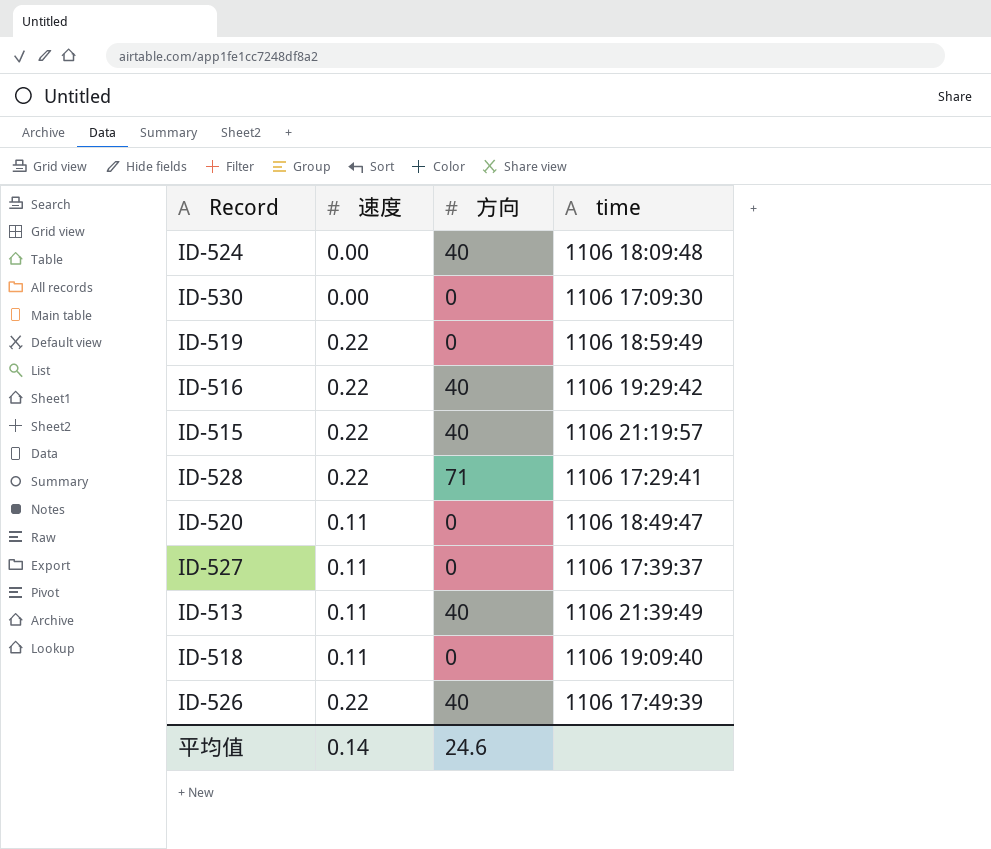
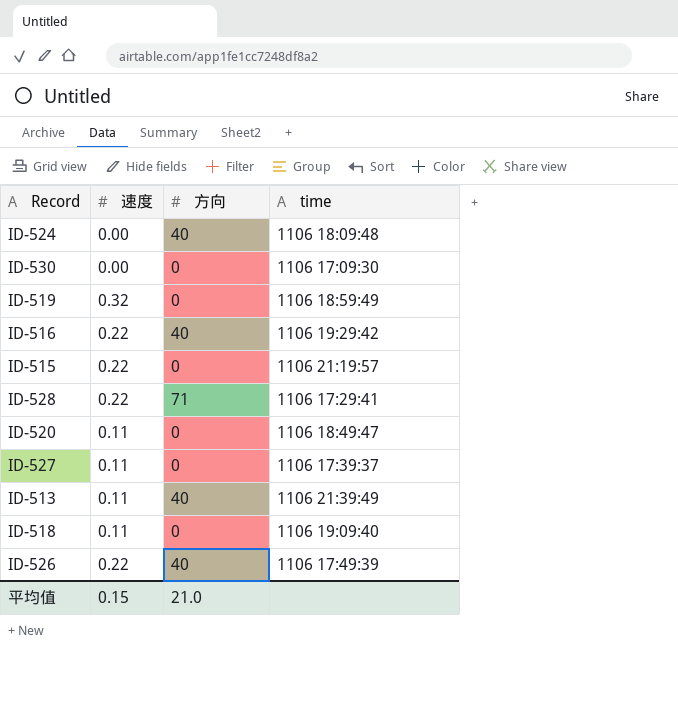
ID-519 | 速度: 0.22 -> 0.32
ID-515 | 方向: 40 -> 0
平均值 | 速度: 0.14 -> 0.15
平均值 | 方向: 24.6 -> 21.0

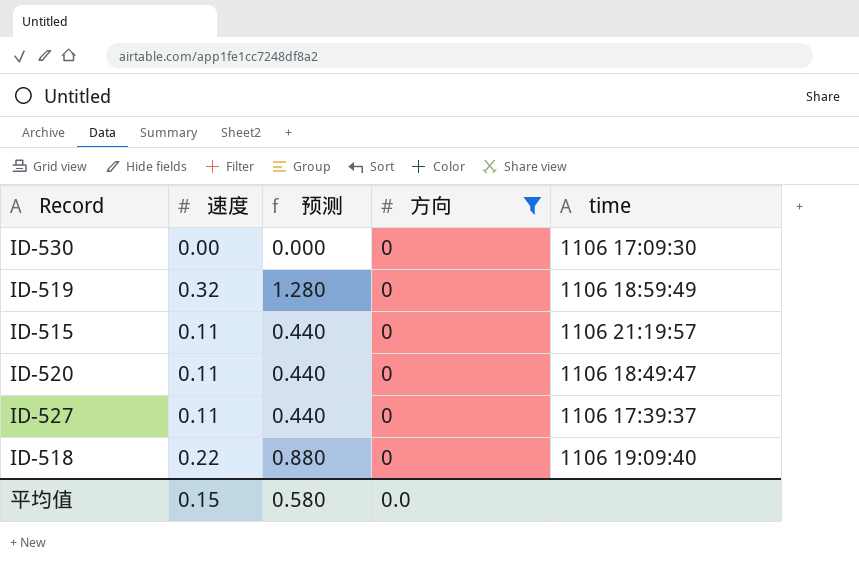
filter: none -> 方向 = 0
column 预测 | formula: none -> [速度] * 4
ID-515 | 速度: 0.22 -> 0.11
ID-518 | 速度: 0.11 -> 0.22
平均值 | 方向: 21.0 -> 0.0

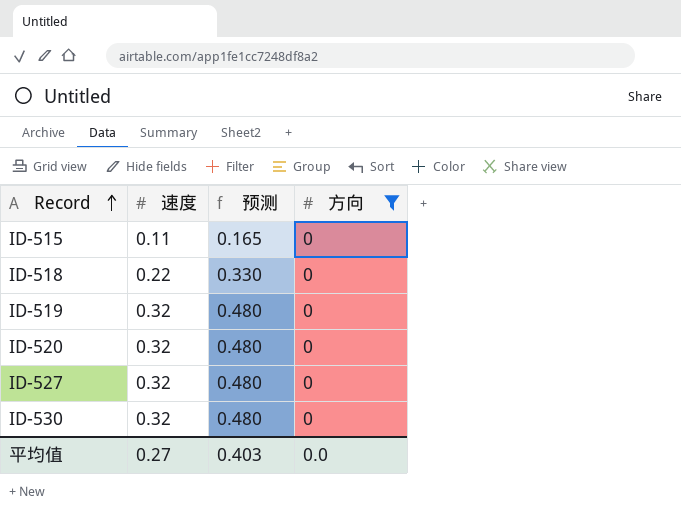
row order: none -> Record ascending
column time | position: 5 -> none
column 预测 | formula: [速度] * 4 -> [速度] * 1.5
ID-520 | 速度: 0.11 -> 0.32
ID-527 | 速度: 0.11 -> 0.32
ID-530 | 速度: 0.00 -> 0.32
平均值 | 速度: 0.15 -> 0.27
平均值 | 预测: 0.580 -> 0.403

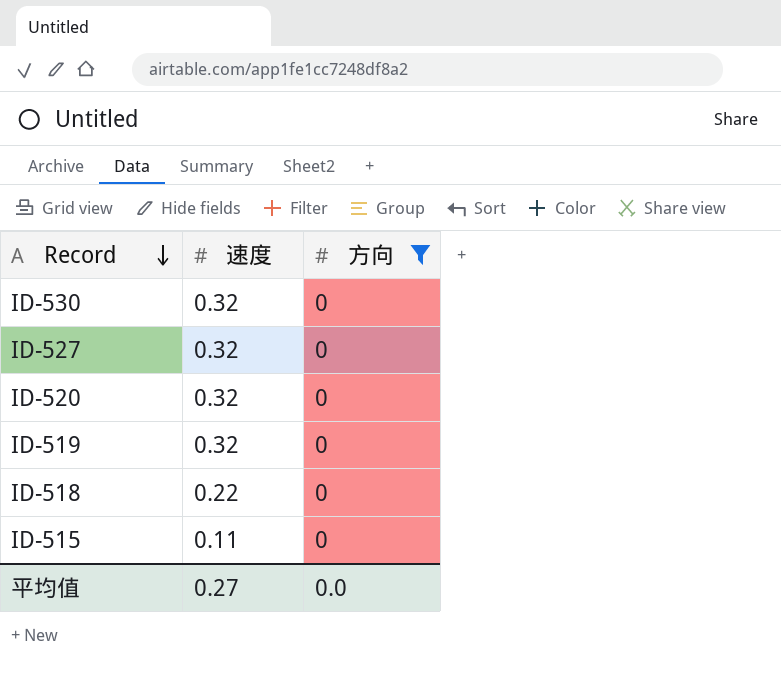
row order: Record ascending -> Record descending
column 预测 | formula: [速度] * 1.5 -> none

